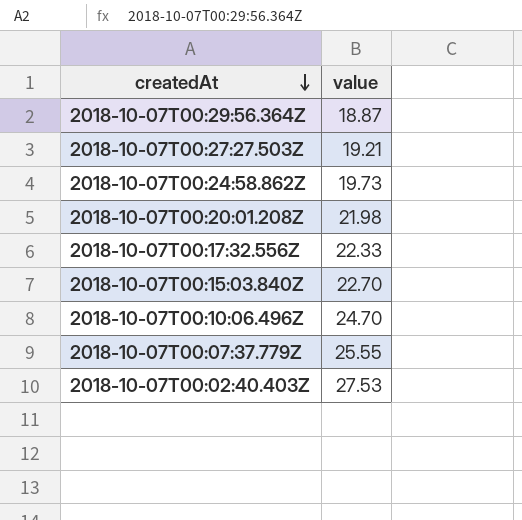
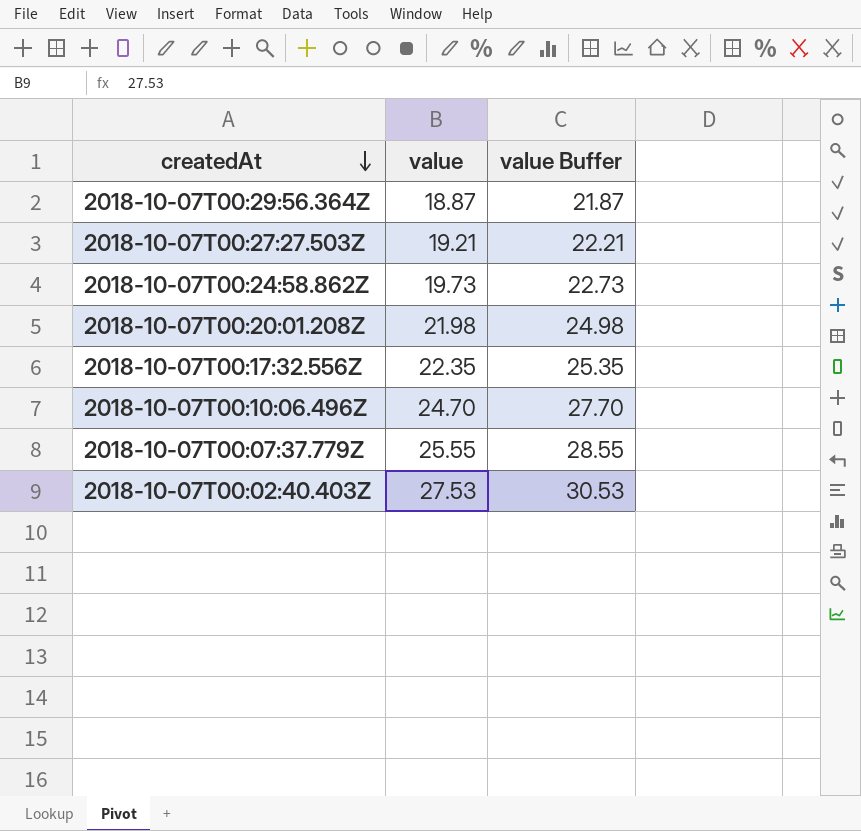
column value Buffer | formula: none -> [value] + 3
row 2018-10-07T00:15:03.840Z: 22.70 -> none
2018-10-07T00:17:32.556Z | value: 22.33 -> 22.35

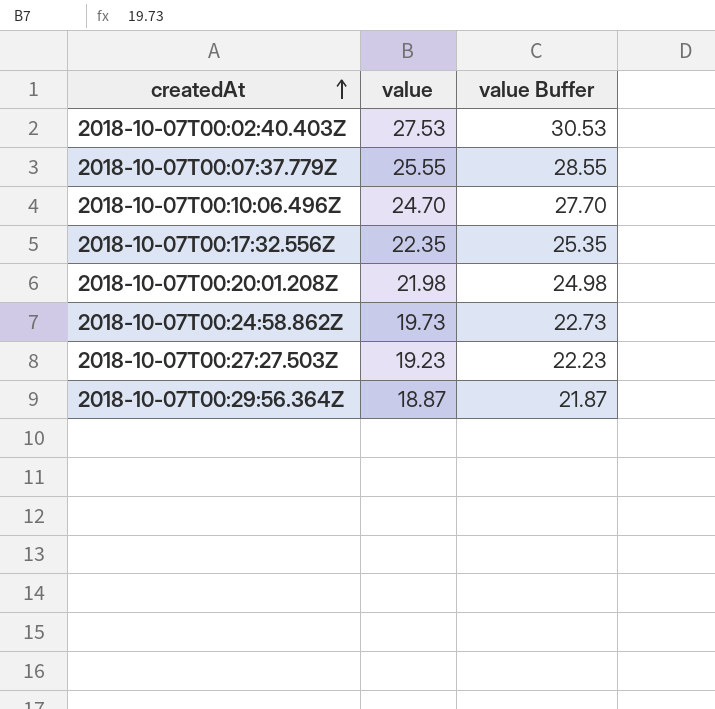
row order: createdAt descending -> createdAt ascending
2018-10-07T00:27:27.503Z | value: 19.21 -> 19.23
2018-10-07T00:27:27.503Z | value Buffer: 22.21 -> 22.23

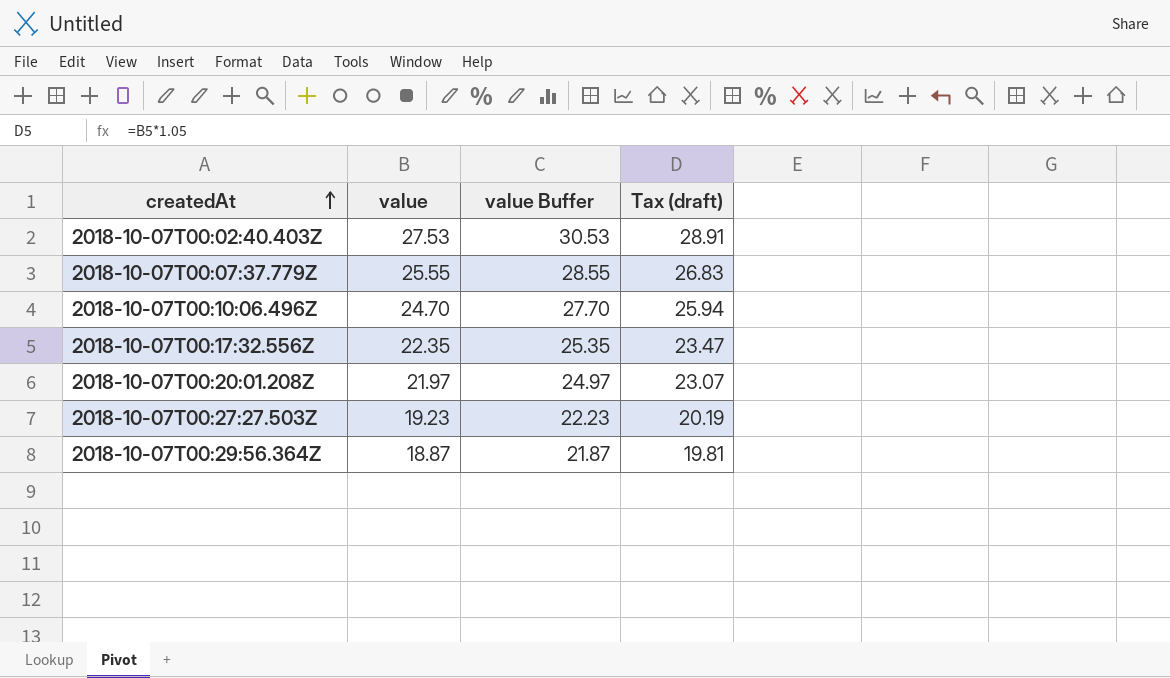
column Tax (draft) | formula: none -> [value] * 1.05
row 2018-10-07T00:24:58.862Z: 19.73 | 22.73 -> none
2018-10-07T00:20:01.208Z | value: 21.98 -> 21.97
2018-10-07T00:20:01.208Z | value Buffer: 24.98 -> 24.97

